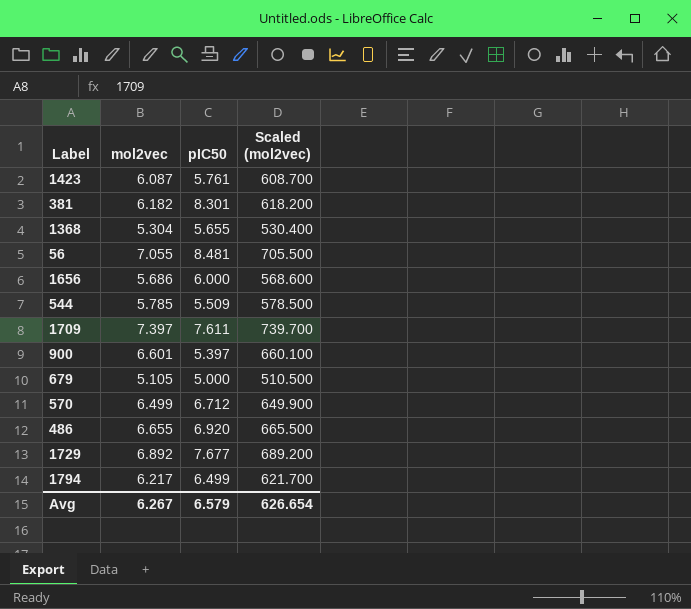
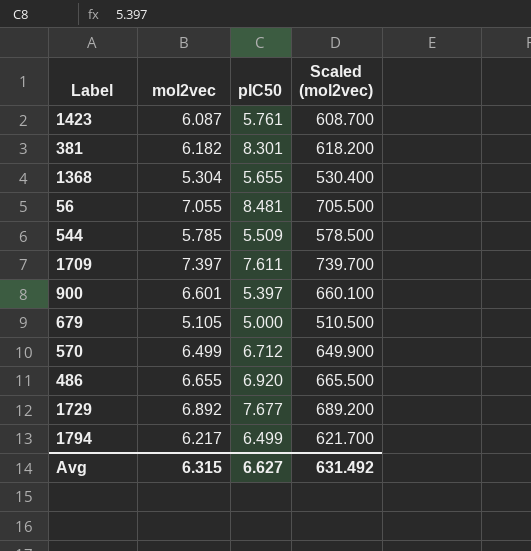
row 1656: 5.686 | 6.000 | 568.600 -> none
Avg | mol2vec: 6.267 -> 6.315
Avg | pIC50: 6.579 -> 6.627
Avg | Scaled (mol2vec): 626.654 -> 631.492

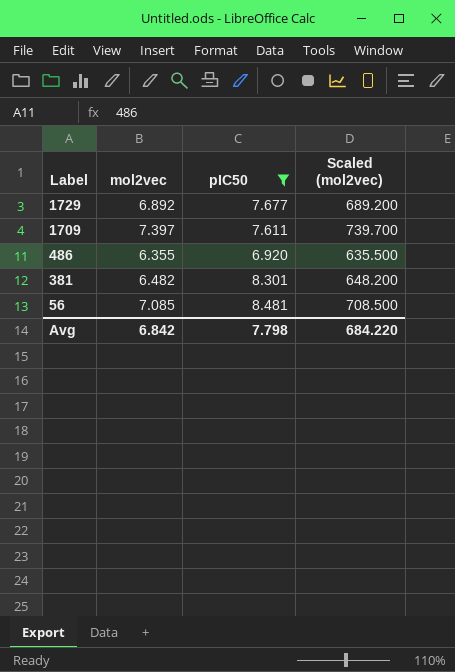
filter: none -> pIC50 >= 6.920
row order: none -> Label descending
486 | mol2vec: 6.655 -> 6.355
486 | Scaled (mol2vec): 665.500 -> 635.500
381 | mol2vec: 6.182 -> 6.482
381 | Scaled (mol2vec): 618.200 -> 648.200
56 | mol2vec: 7.055 -> 7.085
56 | Scaled (mol2vec): 705.500 -> 708.500
Avg | mol2vec: 6.315 -> 6.842
Avg | pIC50: 6.627 -> 7.798
Avg | Scaled (mol2vec): 631.492 -> 684.220

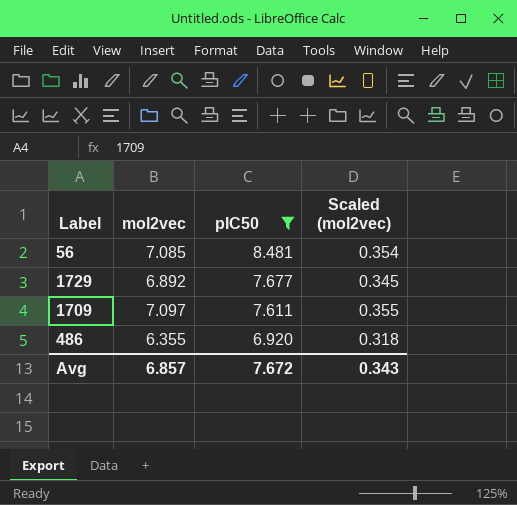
row order: Label descending -> pIC50 descending
column Scaled (mol2vec) | formula: [mol2vec] * 100 -> [mol2vec] * 0.05
row 381: 6.482 | 8.301 | 648.200 -> none
1709 | mol2vec: 7.397 -> 7.097
Avg | mol2vec: 6.842 -> 6.857
Avg | pIC50: 7.798 -> 7.672
Avg | Scaled (mol2vec): 684.220 -> 0.343

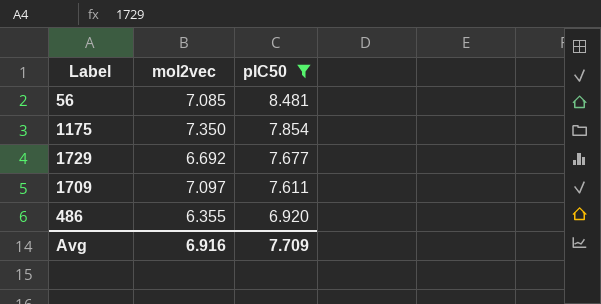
column Scaled (mol2vec) | formula: [mol2vec] * 0.05 -> none
row 1175: none -> 7.350 | 7.854
1729 | mol2vec: 6.892 -> 6.692
Avg | mol2vec: 6.857 -> 6.916
Avg | pIC50: 7.672 -> 7.709

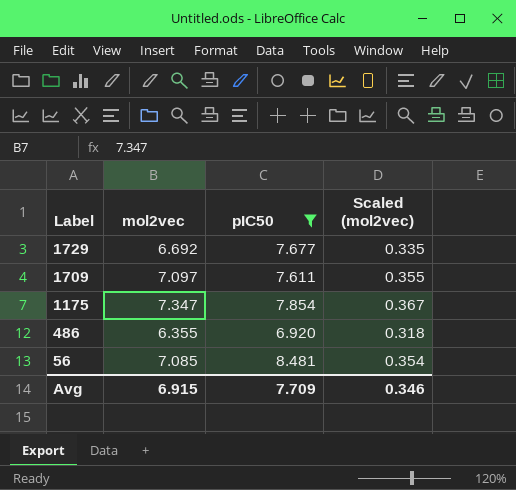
row order: pIC50 descending -> Label descending
column Scaled (mol2vec) | formula: none -> [mol2vec] * 0.05
1175 | mol2vec: 7.350 -> 7.347
Avg | mol2vec: 6.916 -> 6.915

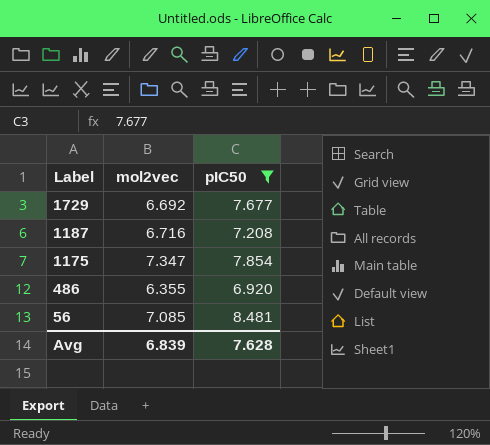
column Scaled (mol2vec) | formula: [mol2vec] * 0.05 -> none
row 1709: 7.097 | 7.611 | 0.355 -> none
row 1187: none -> 6.716 | 7.208
Avg | mol2vec: 6.915 -> 6.839
Avg | pIC50: 7.709 -> 7.628

